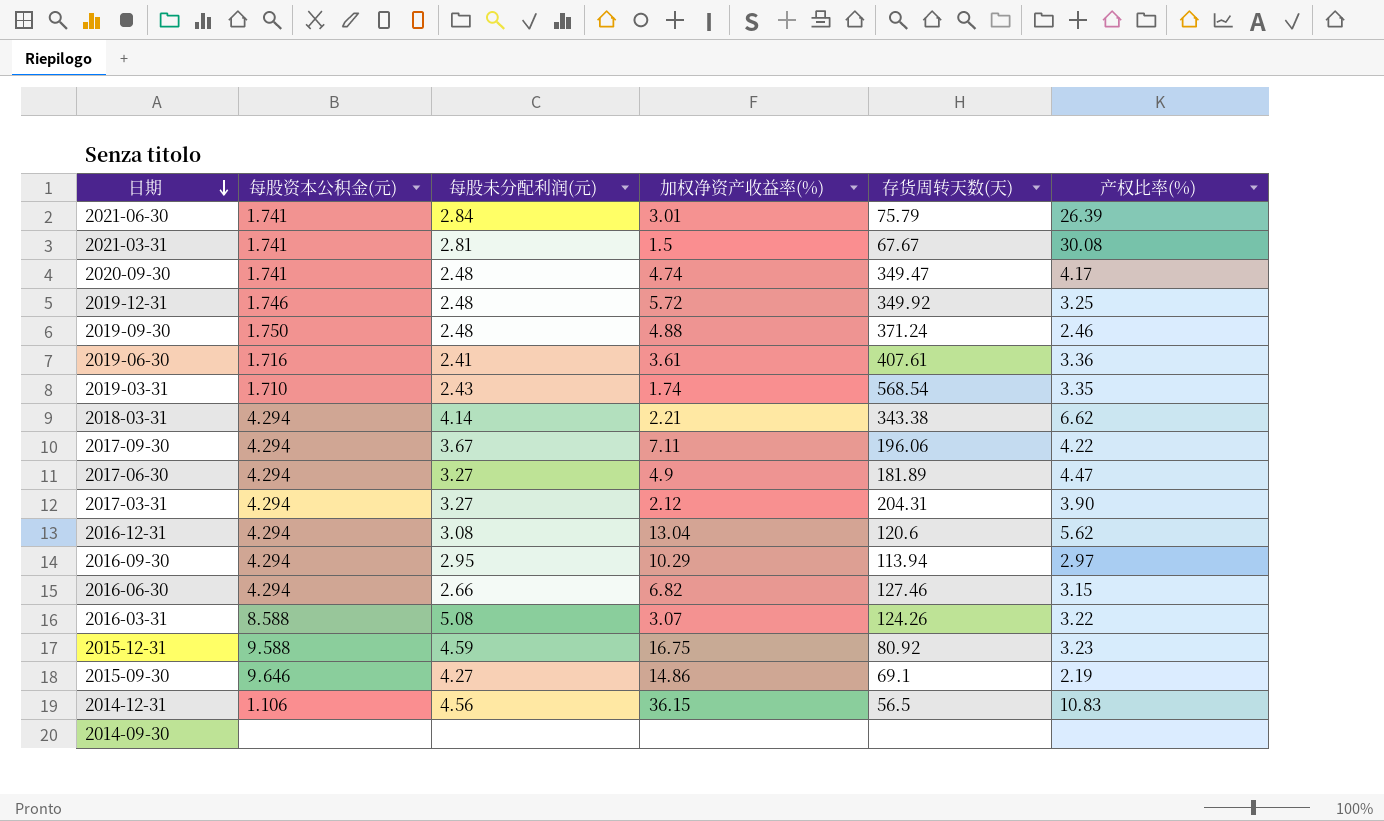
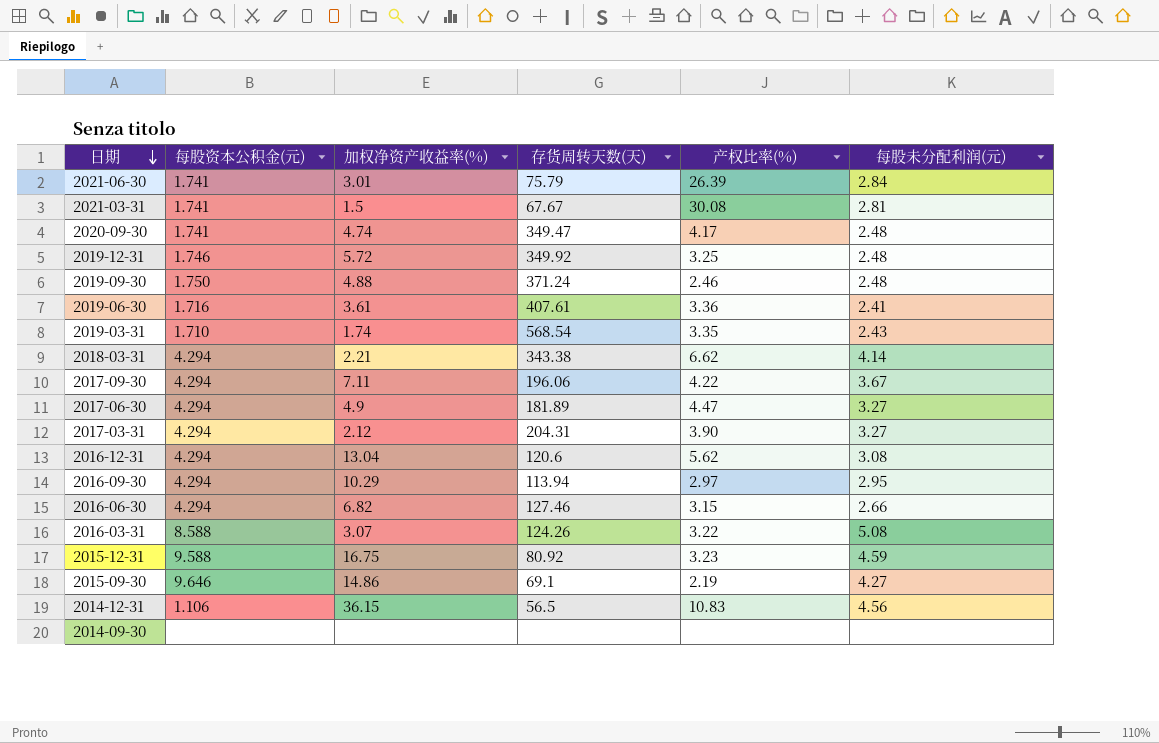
column 每股未分配利润(元) | position: 3 -> 6

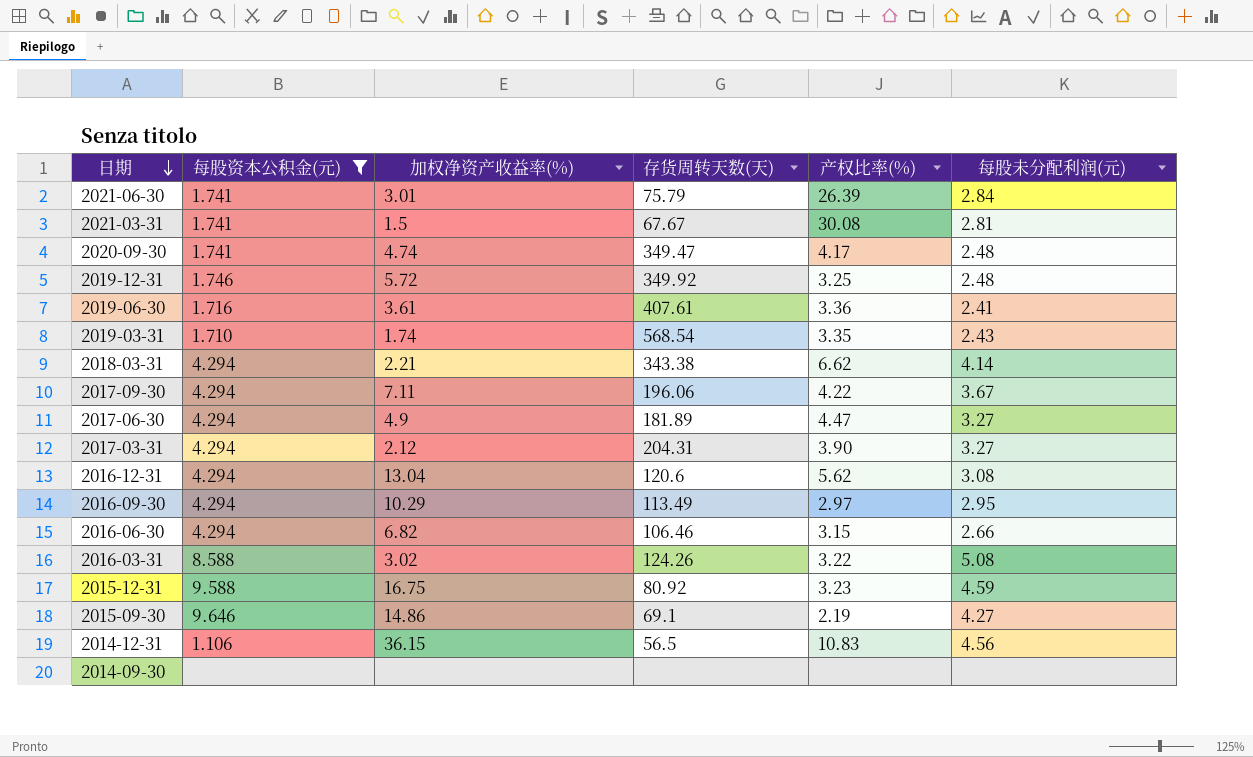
filter: none -> 每股资本公积金(元) != 1.750
2016-09-30 | 存货周转天数(天): 113.94 -> 113.49
2016-06-30 | 存货周转天数(天): 127.46 -> 106.46
2016-03-31 | 加权净资产收益率(%): 3.07 -> 3.02

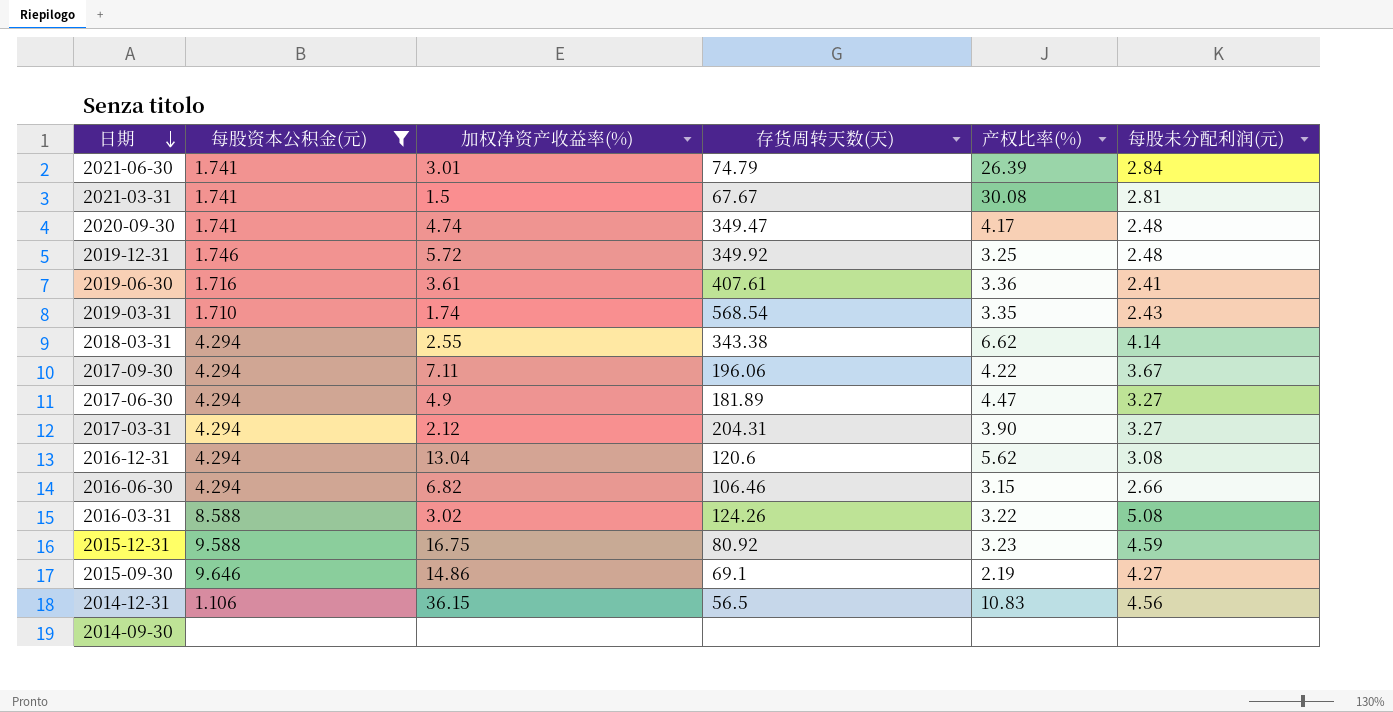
row 2016-09-30: 4.294 | 10.29 | 113.49 | 2.97 | 2.95 -> none
2021-06-30 | 存货周转天数(天): 75.79 -> 74.79
2018-03-31 | 加权净资产收益率(%): 2.21 -> 2.55

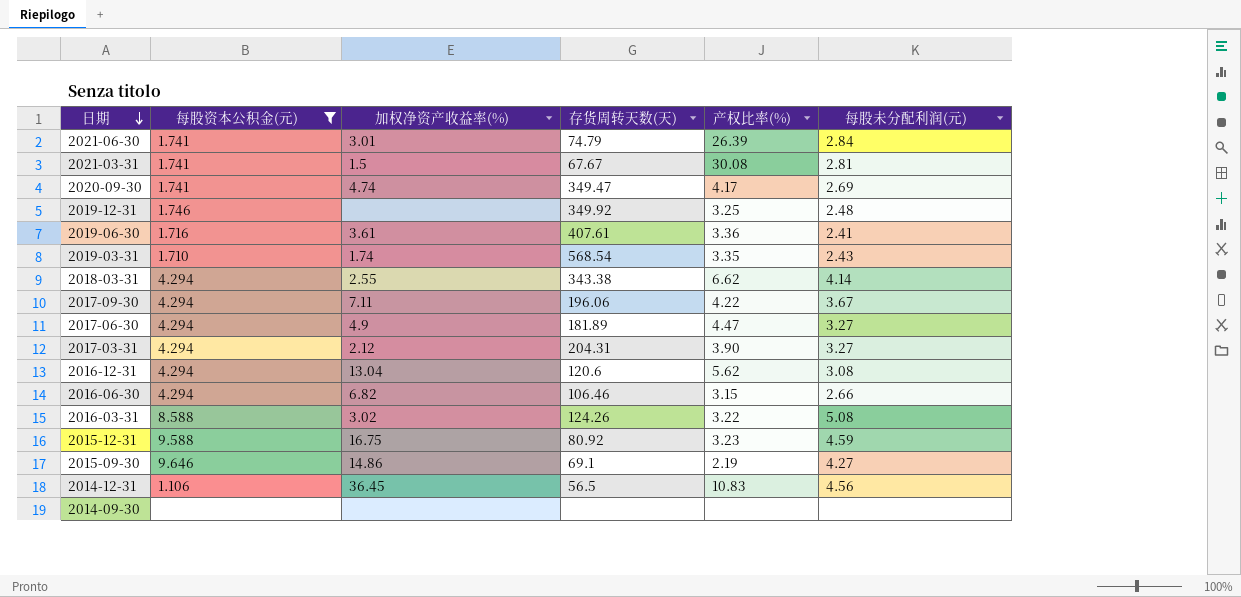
2020-09-30 | 每股未分配利润(元): 2.48 -> 2.69
2019-12-31 | 加权净资产收益率(%): 5.72 -> none
2014-12-31 | 加权净资产收益率(%): 36.15 -> 36.45

